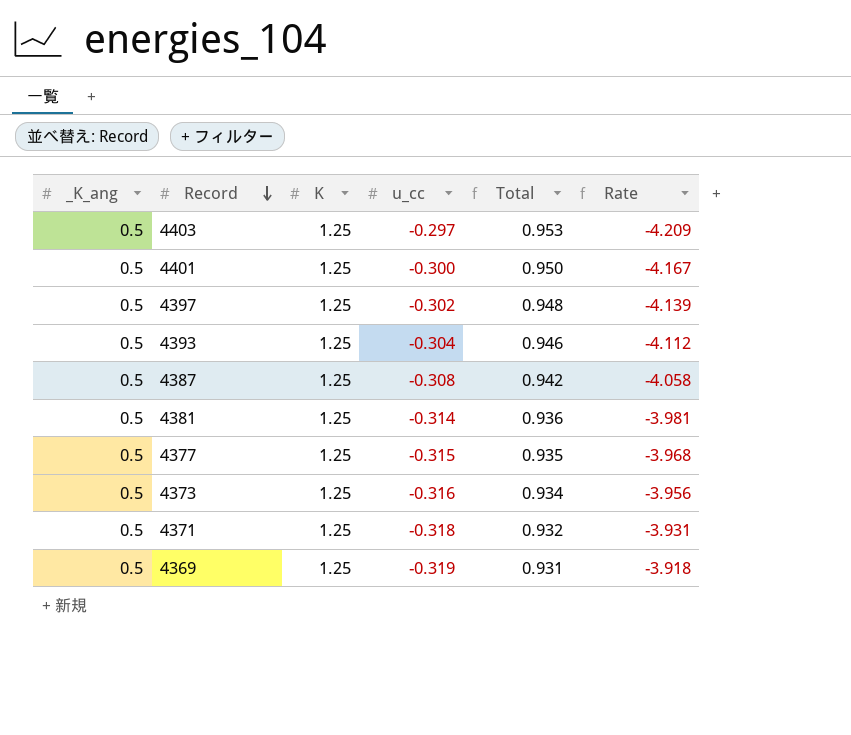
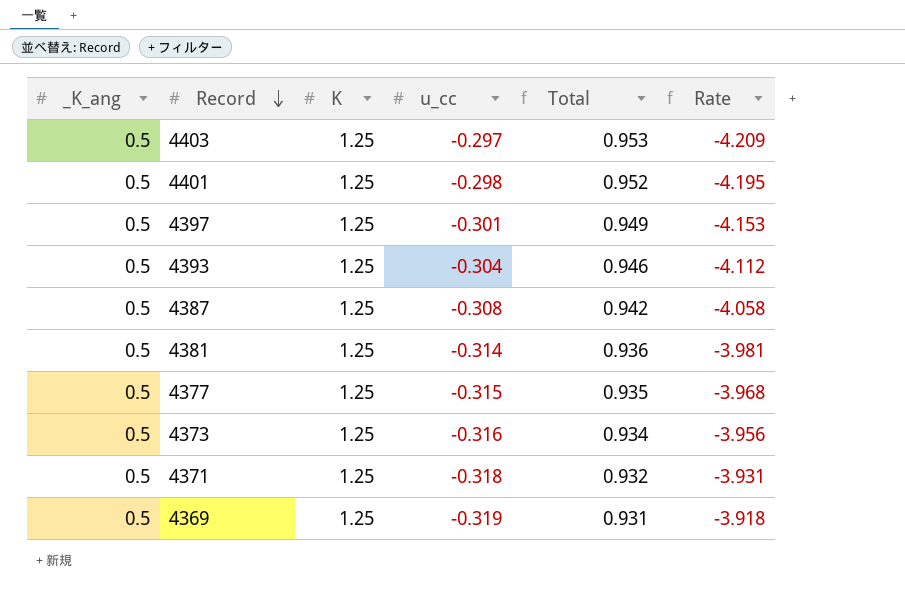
4401 | u_cc: -0.300 -> -0.298
4401 | Total: 0.950 -> 0.952
4401 | Rate: -4.167 -> -4.195
4397 | u_cc: -0.302 -> -0.301
4397 | Total: 0.948 -> 0.949
4397 | Rate: -4.139 -> -4.153

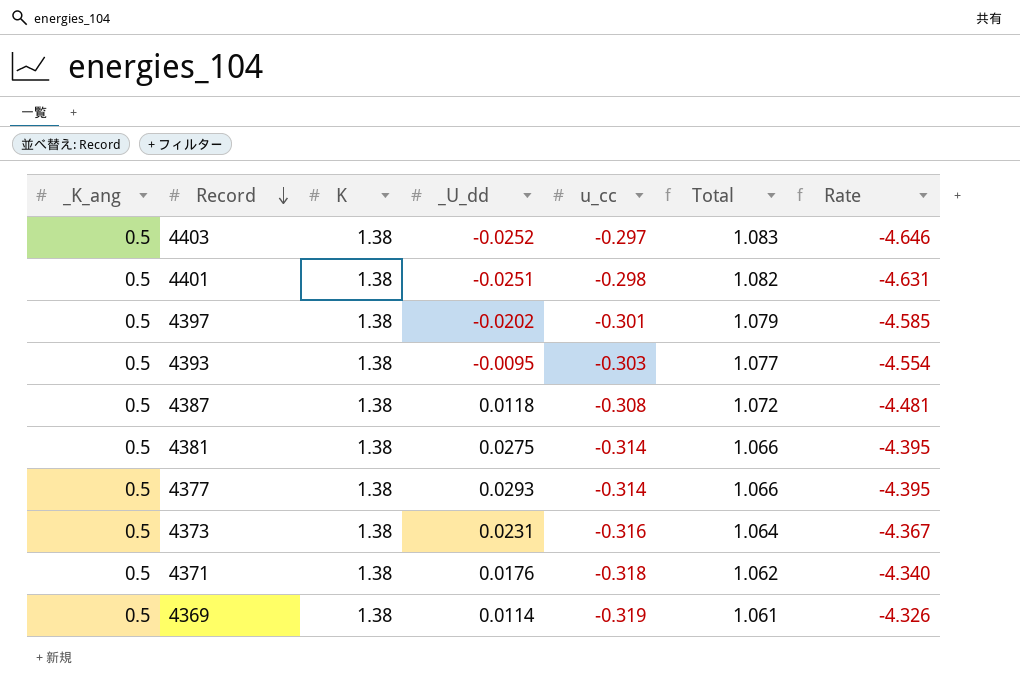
column _U_dd | position: none -> 4
4403 | K: 1.25 -> 1.38
4403 | Total: 0.953 -> 1.083
4403 | Rate: -4.209 -> -4.646
4401 | K: 1.25 -> 1.38
4401 | Total: 0.952 -> 1.082
4401 | Rate: -4.195 -> -4.631
4397 | K: 1.25 -> 1.38
4397 | Total: 0.949 -> 1.079
4397 | Rate: -4.153 -> -4.585
4393 | K: 1.25 -> 1.38
4393 | u_cc: -0.304 -> -0.303
4393 | Total: 0.946 -> 1.077
4393 | Rate: -4.112 -> -4.554
4387 | K: 1.25 -> 1.38
4387 | Total: 0.942 -> 1.072
4387 | Rate: -4.058 -> -4.481
4381 | K: 1.25 -> 1.38
4381 | Total: 0.936 -> 1.066
4381 | Rate: -3.981 -> -4.395
4377 | K: 1.25 -> 1.38
4377 | u_cc: -0.315 -> -0.314
4377 | Total: 0.935 -> 1.066
4377 | Rate: -3.968 -> -4.395
4373 | K: 1.25 -> 1.38
4373 | Total: 0.934 -> 1.064
4373 | Rate: -3.956 -> -4.367
4371 | K: 1.25 -> 1.38
4371 | Total: 0.932 -> 1.062
4371 | Rate: -3.931 -> -4.340
4369 | K: 1.25 -> 1.38
4369 | Total: 0.931 -> 1.061
4369 | Rate: -3.918 -> -4.326

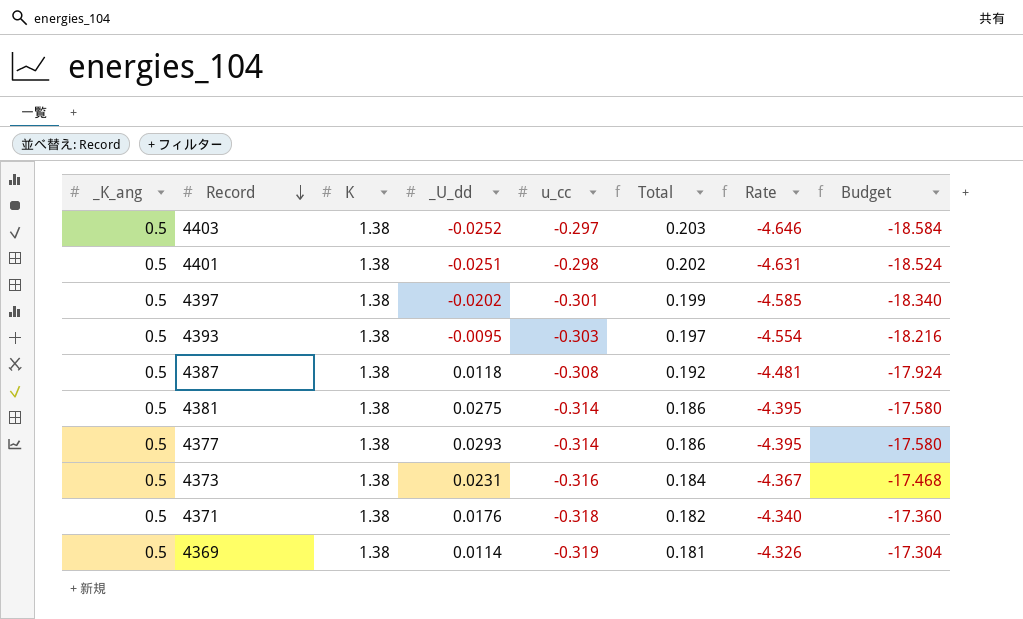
column Total | formula: [K] + [u_cc] -> [_K_ang] + [u_cc]
column Budget | formula: none -> [Rate] * 4

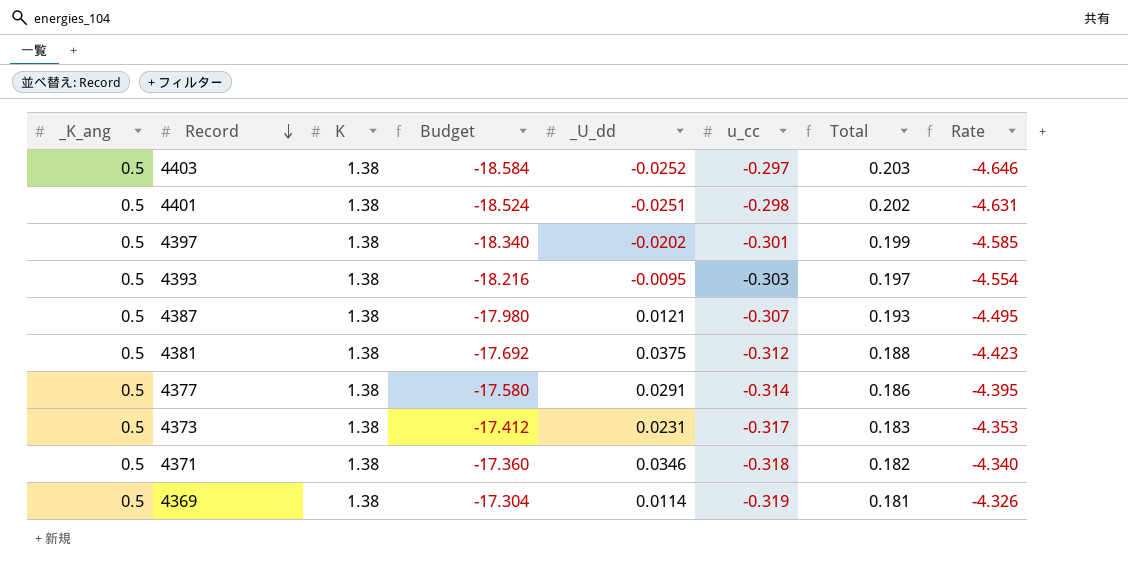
column Budget | position: 8 -> 4
4387 | Budget: -17.924 -> -17.980
4387 | _U_dd: 0.0118 -> 0.0121
4387 | u_cc: -0.308 -> -0.307
4387 | Total: 0.192 -> 0.193
4387 | Rate: -4.481 -> -4.495
4381 | Budget: -17.580 -> -17.692
4381 | _U_dd: 0.0275 -> 0.0375
4381 | u_cc: -0.314 -> -0.312
4381 | Total: 0.186 -> 0.188
4381 | Rate: -4.395 -> -4.423
4377 | _U_dd: 0.0293 -> 0.0291
4373 | Budget: -17.468 -> -17.412
4373 | u_cc: -0.316 -> -0.317
4373 | Total: 0.184 -> 0.183
4373 | Rate: -4.367 -> -4.353
4371 | _U_dd: 0.0176 -> 0.0346

